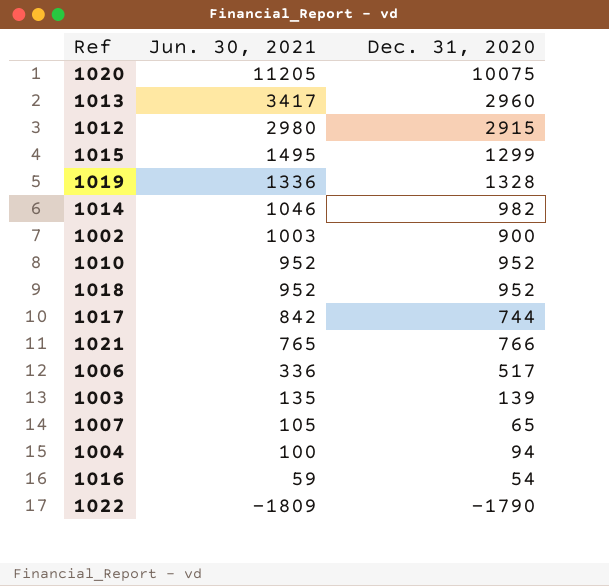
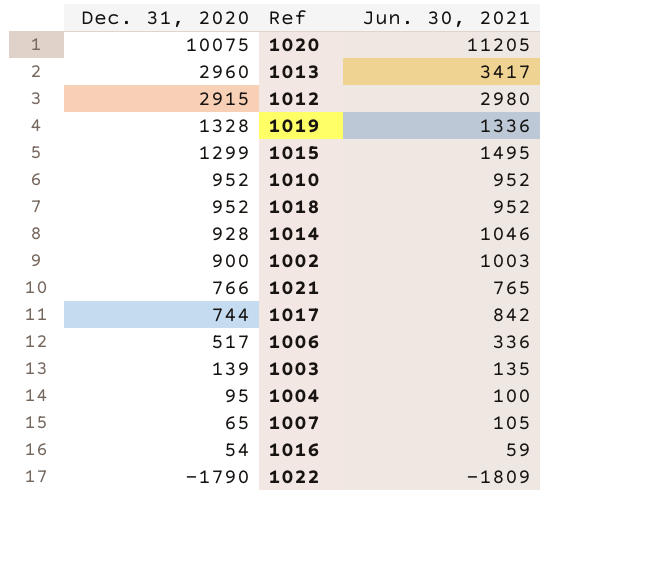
row order: Jun. 30, 2021 descending -> Dec. 31, 2020 descending
column Dec. 31, 2020 | position: 3 -> 1
1014 | Dec. 31, 2020: 982 -> 928
1004 | Dec. 31, 2020: 94 -> 95

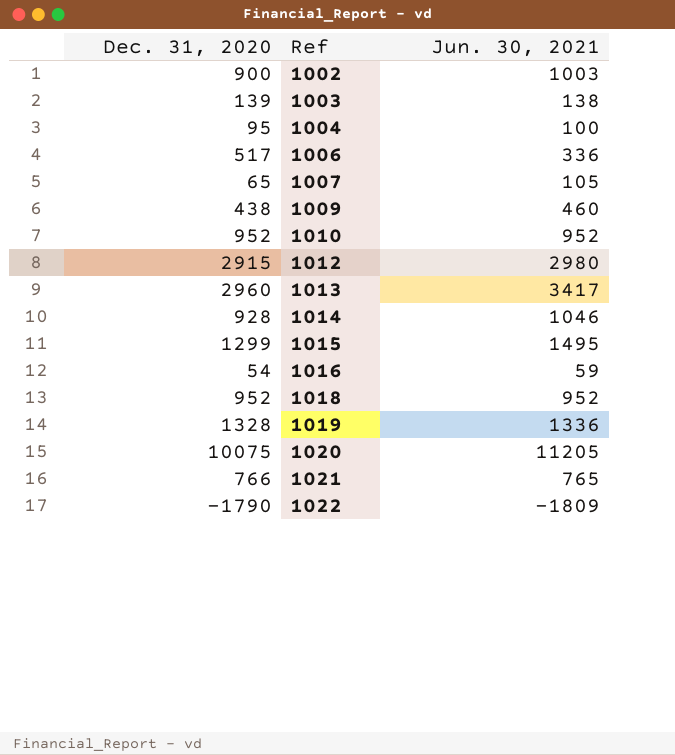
row order: Dec. 31, 2020 descending -> Ref ascending
row 1017: 744 | 842 -> none
1003 | Jun. 30, 2021: 135 -> 138
row 1009: none -> 438 | 460

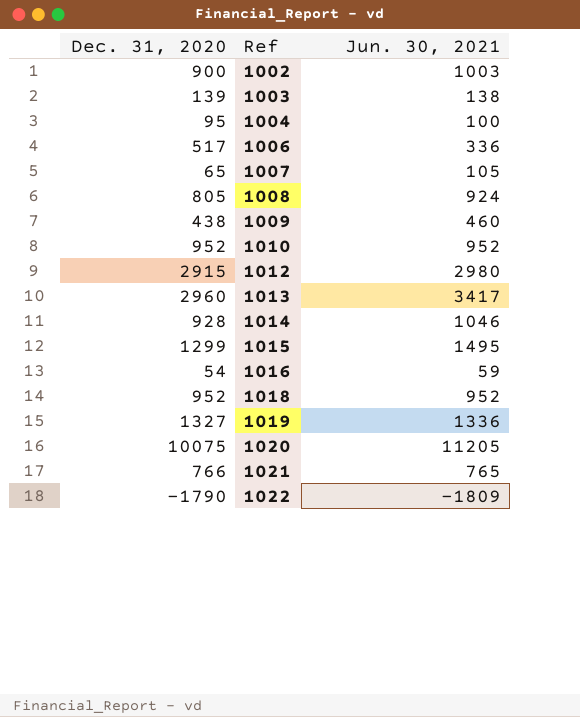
row 1008: none -> 805 | 924
1019 | Dec. 31, 2020: 1328 -> 1327

